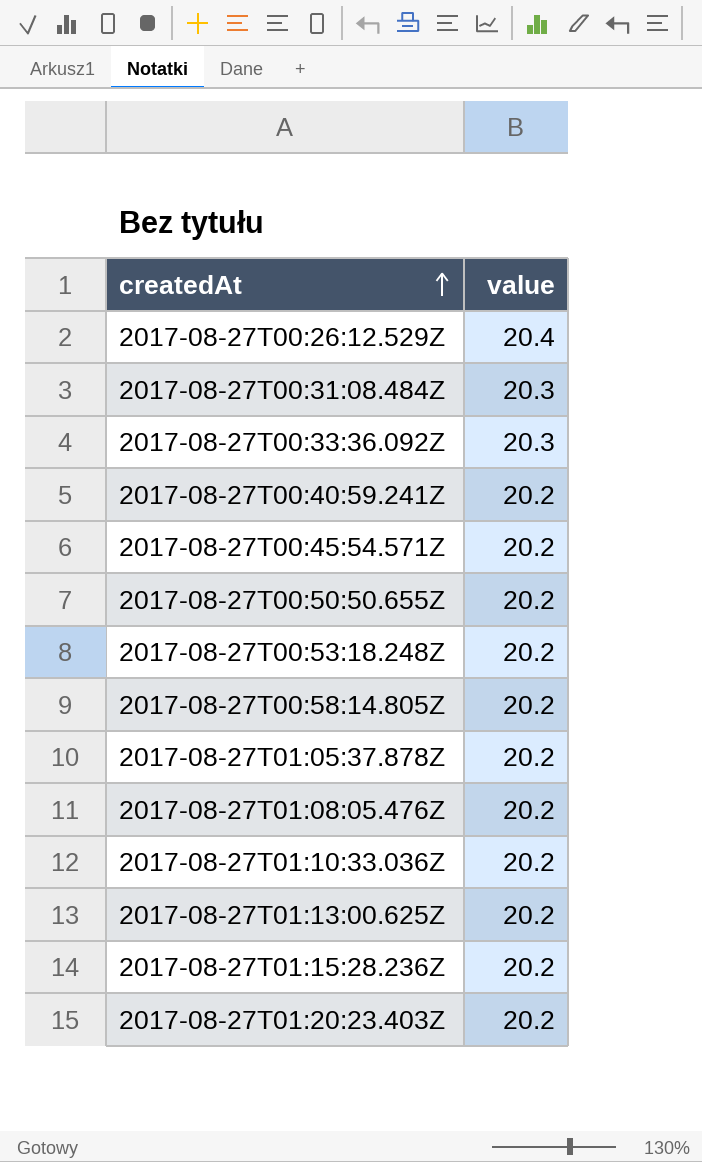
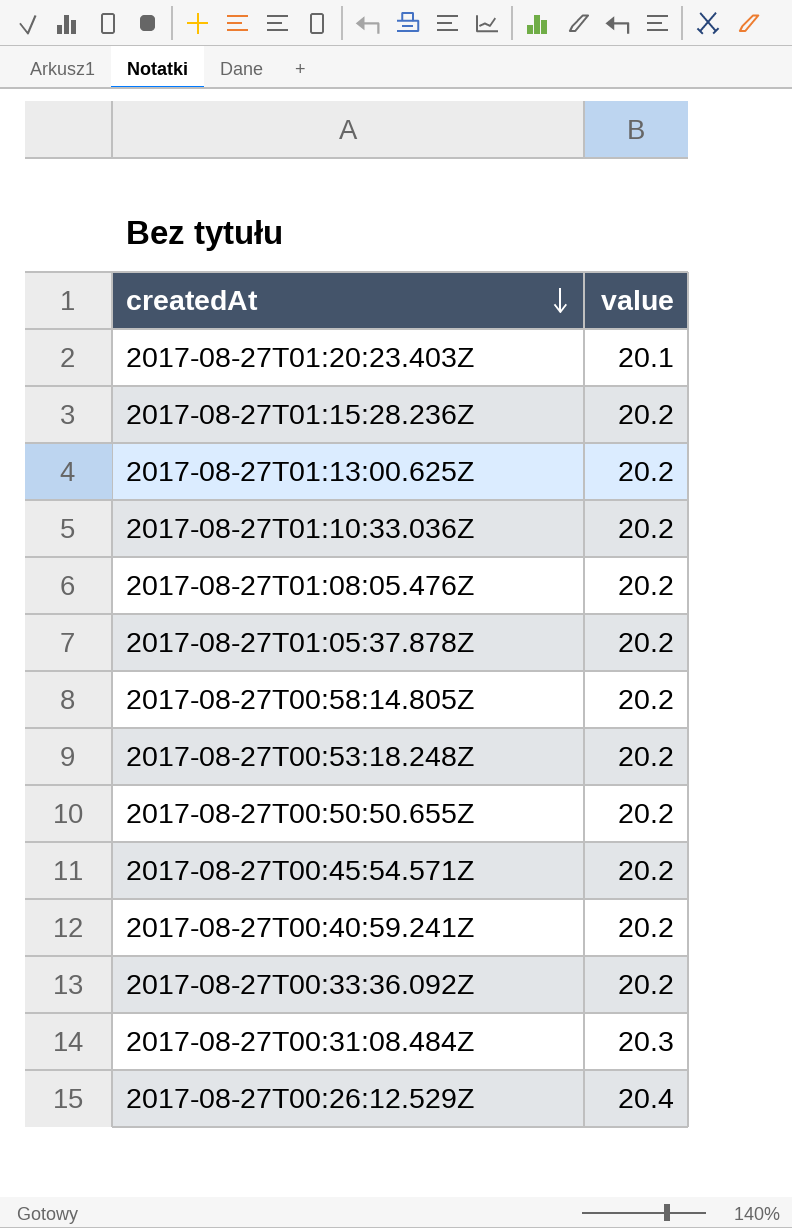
row order: createdAt ascending -> createdAt descending
2017-08-27T01:20:23.403Z | value: 20.2 -> 20.1
2017-08-27T00:33:36.092Z | value: 20.3 -> 20.2

